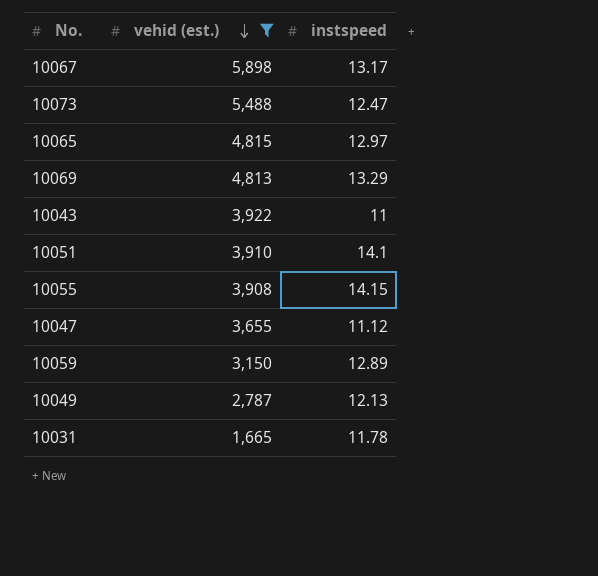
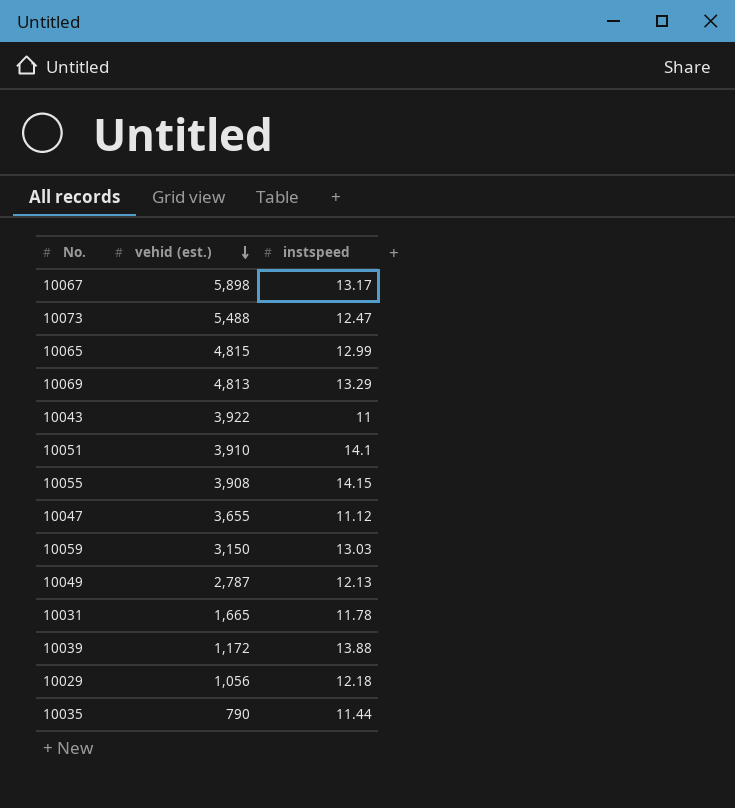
filter: vehid (est.) >= 1,665 -> none
10065 | instspeed: 12.97 -> 12.99
10059 | instspeed: 12.89 -> 13.03

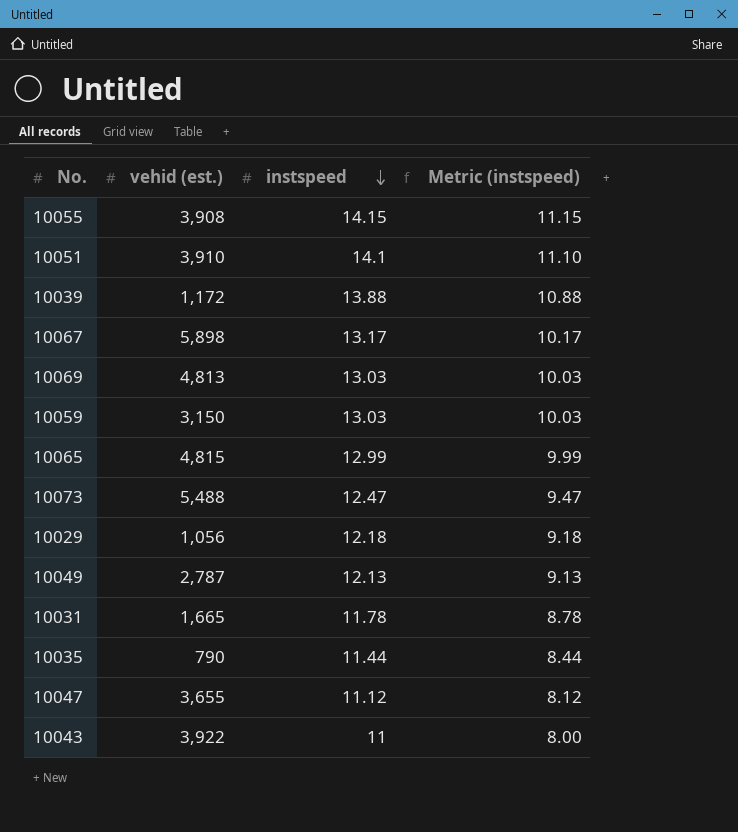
row order: vehid (est.) descending -> instspeed descending
column Metric (instspeed) | formula: none -> [instspeed] - 3
10069 | instspeed: 13.29 -> 13.03

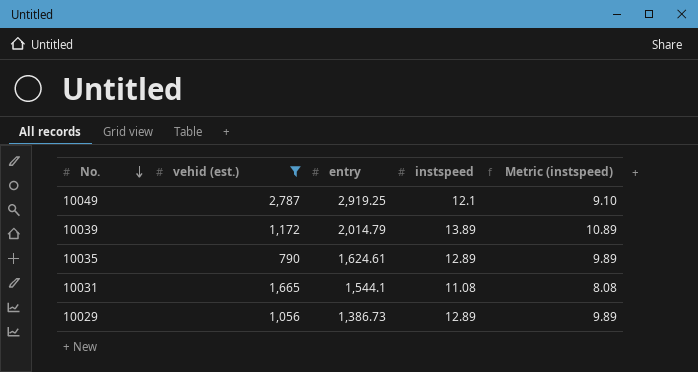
filter: none -> vehid (est.) <= 2,787
row order: instspeed descending -> No. descending
column entry | position: none -> 3
10049 | instspeed: 12.13 -> 12.1
10049 | Metric (instspeed): 9.13 -> 9.10
10039 | instspeed: 13.88 -> 13.89
10039 | Metric (instspeed): 10.88 -> 10.89
10035 | instspeed: 11.44 -> 12.89
10035 | Metric (instspeed): 8.44 -> 9.89
10031 | instspeed: 11.78 -> 11.08
10031 | Metric (instspeed): 8.78 -> 8.08
10029 | instspeed: 12.18 -> 12.89
10029 | Metric (instspeed): 9.18 -> 9.89

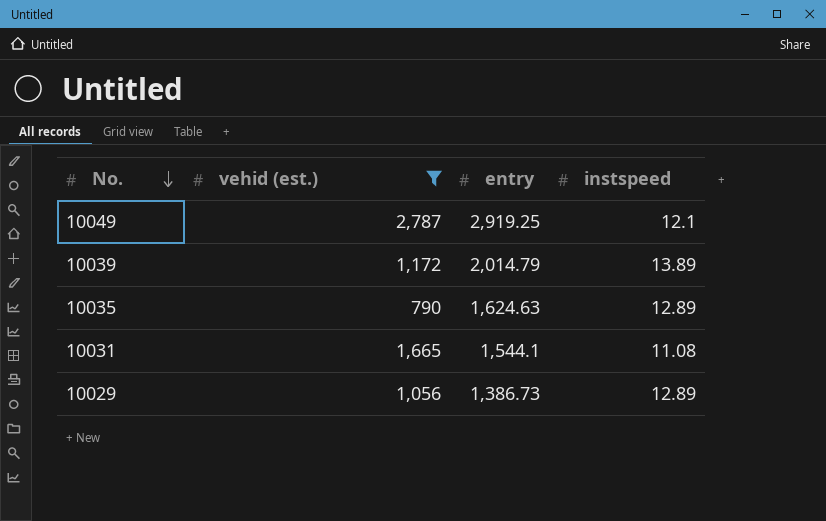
column Metric (instspeed) | formula: [instspeed] - 3 -> none
10035 | entry: 1,624.61 -> 1,624.63

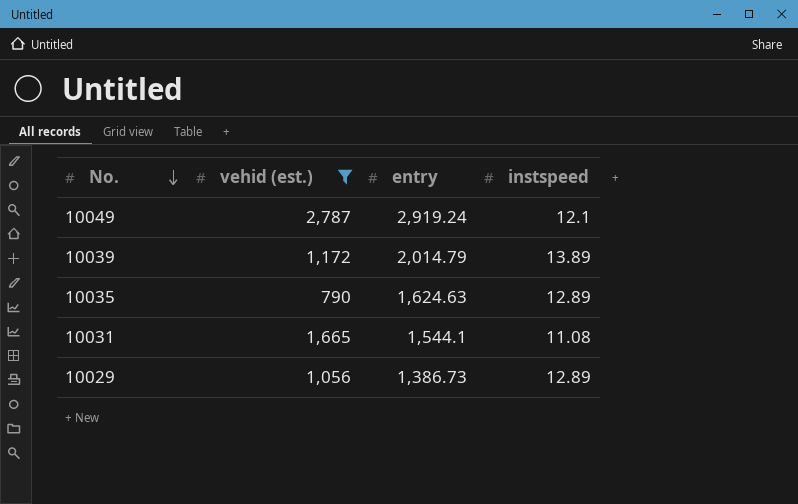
10049 | entry: 2,919.25 -> 2,919.24

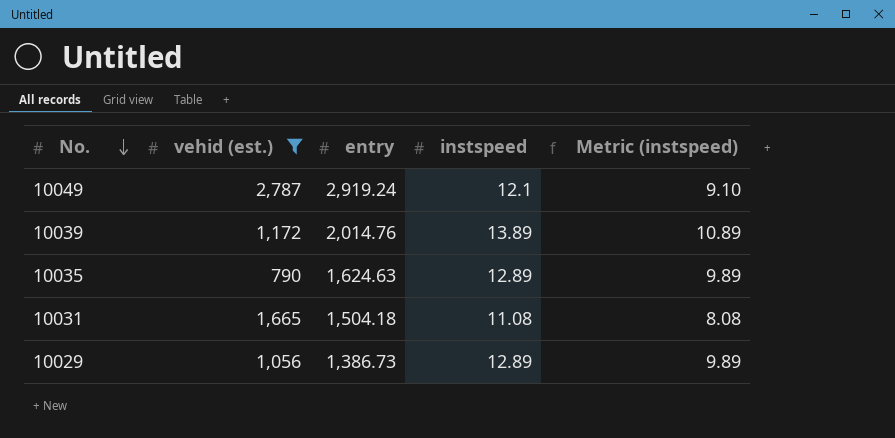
column Metric (instspeed) | formula: none -> [instspeed] - 3
10039 | entry: 2,014.79 -> 2,014.76
10031 | entry: 1,544.1 -> 1,504.18

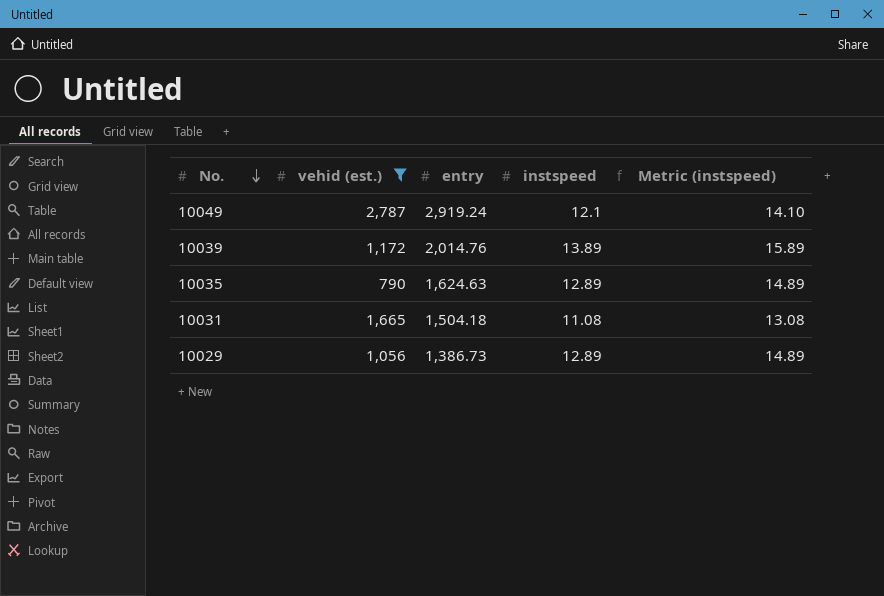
column Metric (instspeed) | formula: [instspeed] - 3 -> [instspeed] + 2

